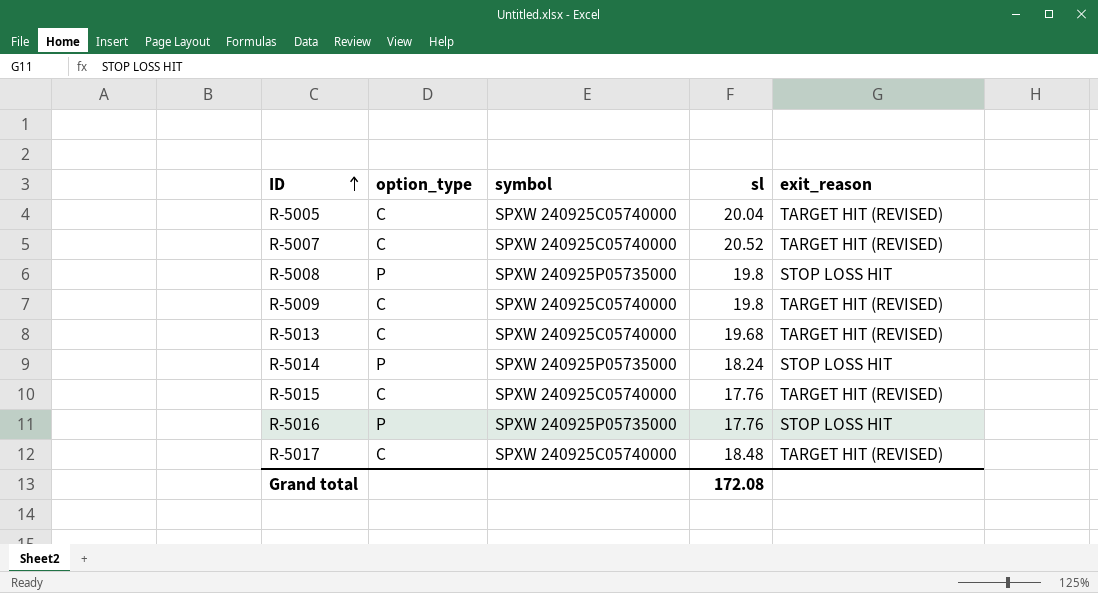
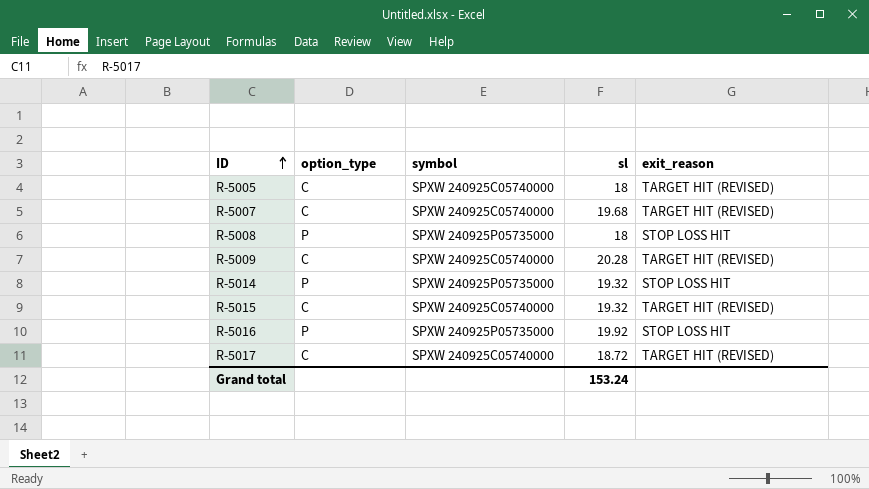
row R-5013: C | SPXW 240925C05740000 | 19.68 | TARGET HIT (REVISED) -> none
R-5005 | sl: 20.04 -> 18
R-5007 | sl: 20.52 -> 19.68
R-5008 | sl: 19.8 -> 18
R-5009 | sl: 19.8 -> 20.28
R-5014 | sl: 18.24 -> 19.32
R-5015 | sl: 17.76 -> 19.32
R-5016 | sl: 17.76 -> 19.92
R-5017 | sl: 18.48 -> 18.72
Grand total | sl: 172.08 -> 153.24

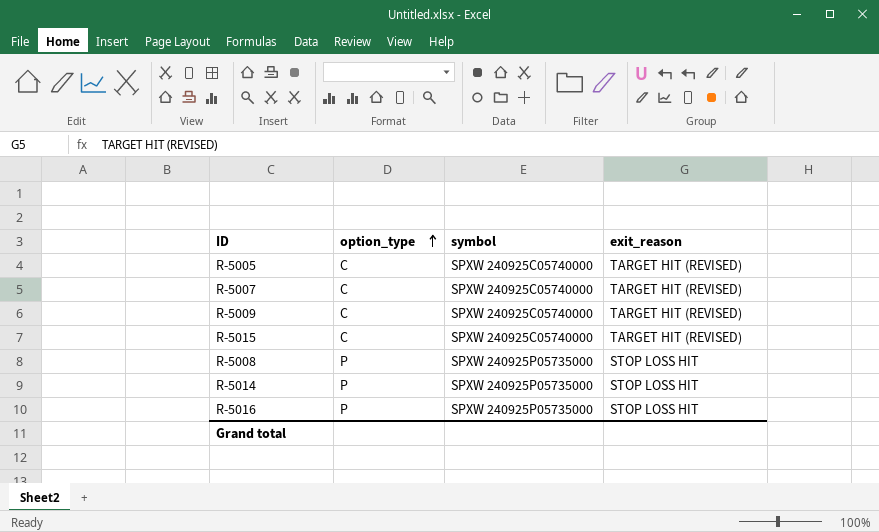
row order: ID ascending -> option_type ascending
column sl | position: 4 -> none
row R-5017: C | SPXW 240925C05740000 | 18.72 | TARGET HIT (REVISED) -> none

